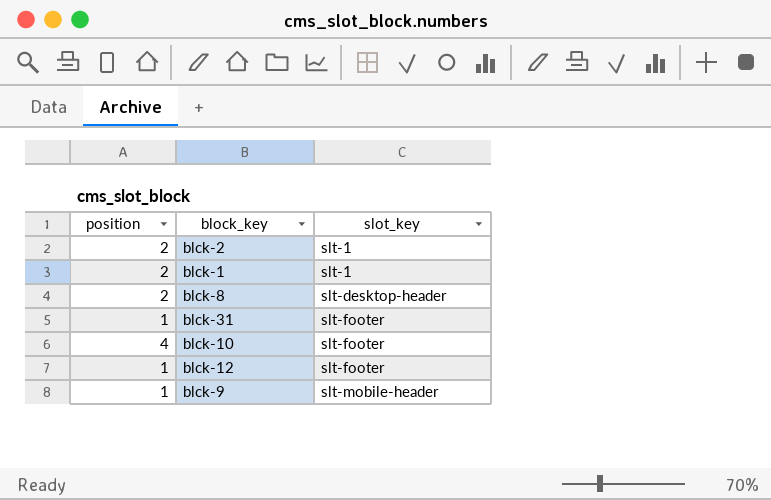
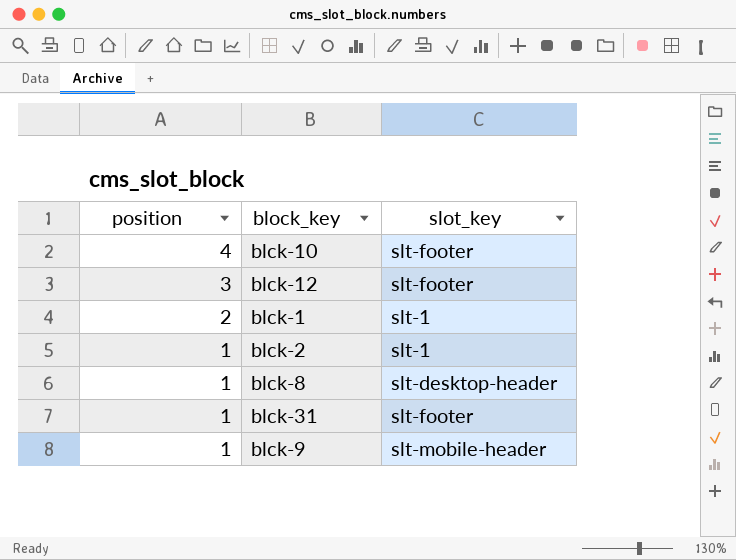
row order: slot_key ascending -> position descending
blck-12 | position: 1 -> 3
blck-2 | position: 2 -> 1
blck-8 | position: 2 -> 1

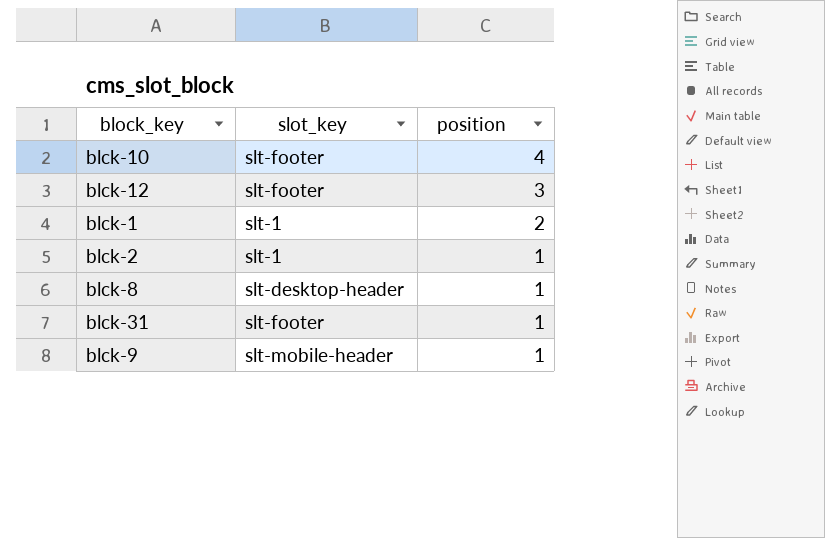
column position | position: 1 -> 3

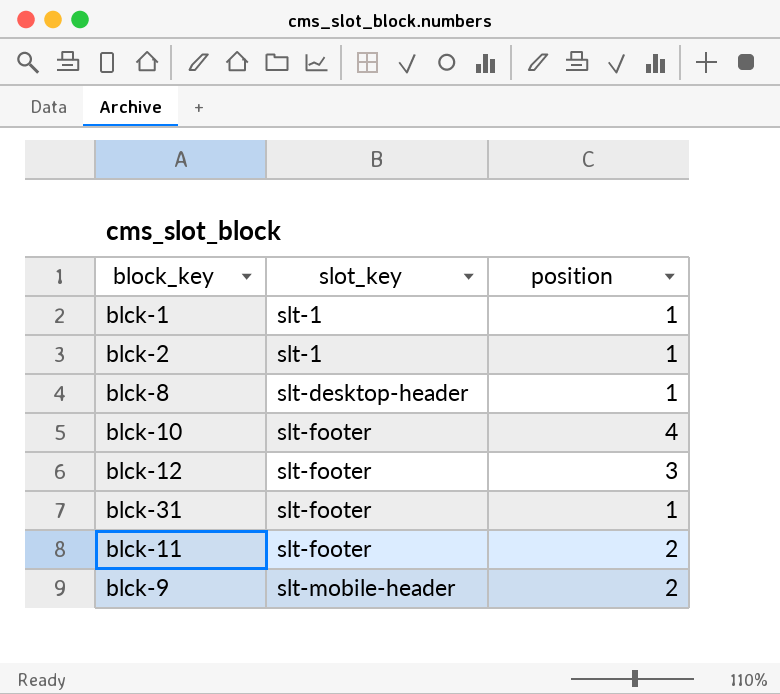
row order: position descending -> slot_key ascending
blck-1 | position: 2 -> 1
row blck-11: none -> slt-footer | 2
blck-9 | position: 1 -> 2

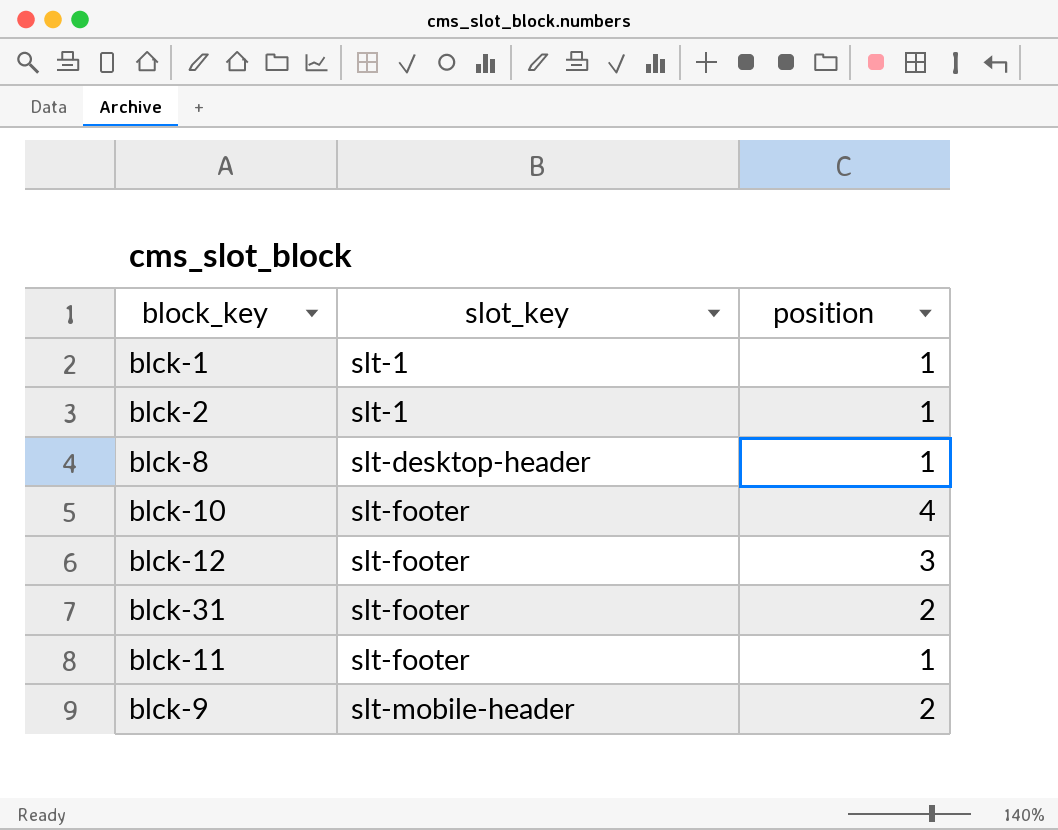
blck-31 | position: 1 -> 2
blck-11 | position: 2 -> 1

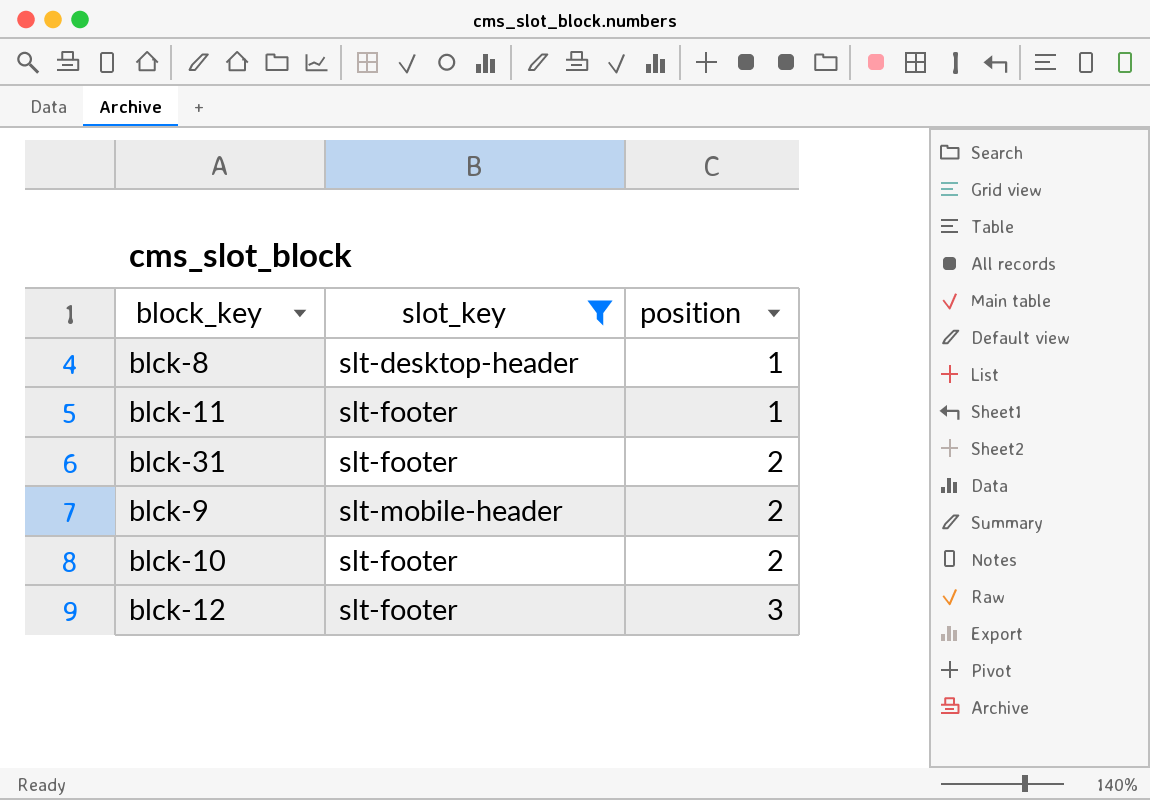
filter: none -> slot_key != slt-1
row order: slot_key ascending -> position ascending
blck-10 | position: 4 -> 2

